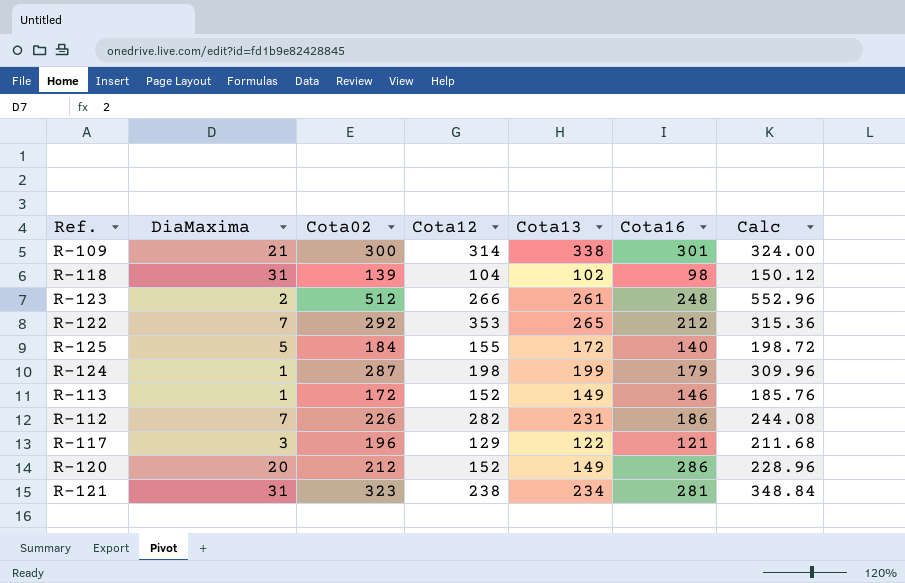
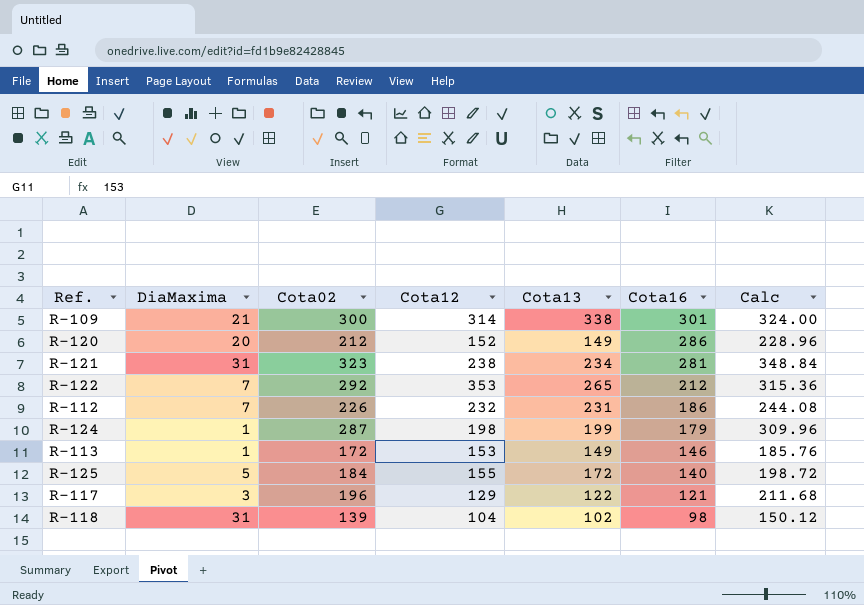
row order: none -> Cota16 descending
row R-123: 2 | 512 | 266 | 261 | 248 | 552.96 -> none
R-112 | Cota12: 282 -> 232
R-113 | Cota12: 152 -> 153

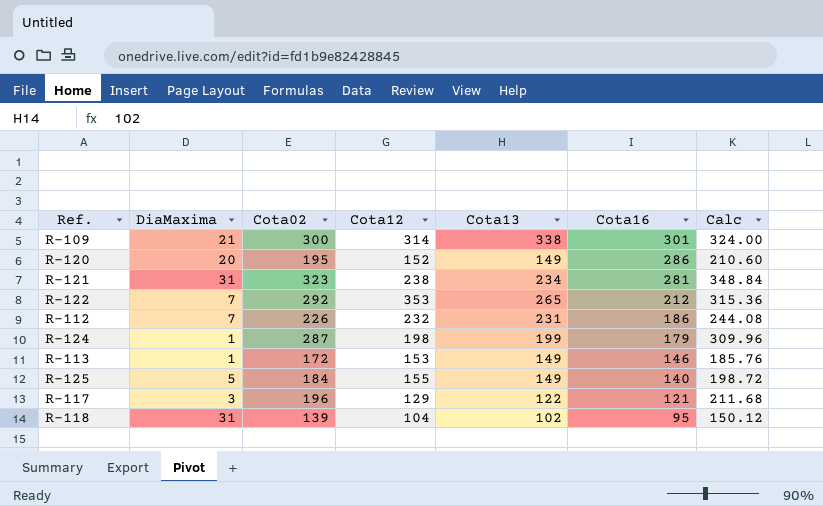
R-120 | Cota02: 212 -> 195
R-120 | Calc: 228.96 -> 210.60
R-125 | Cota13: 172 -> 149
R-118 | Cota16: 98 -> 95

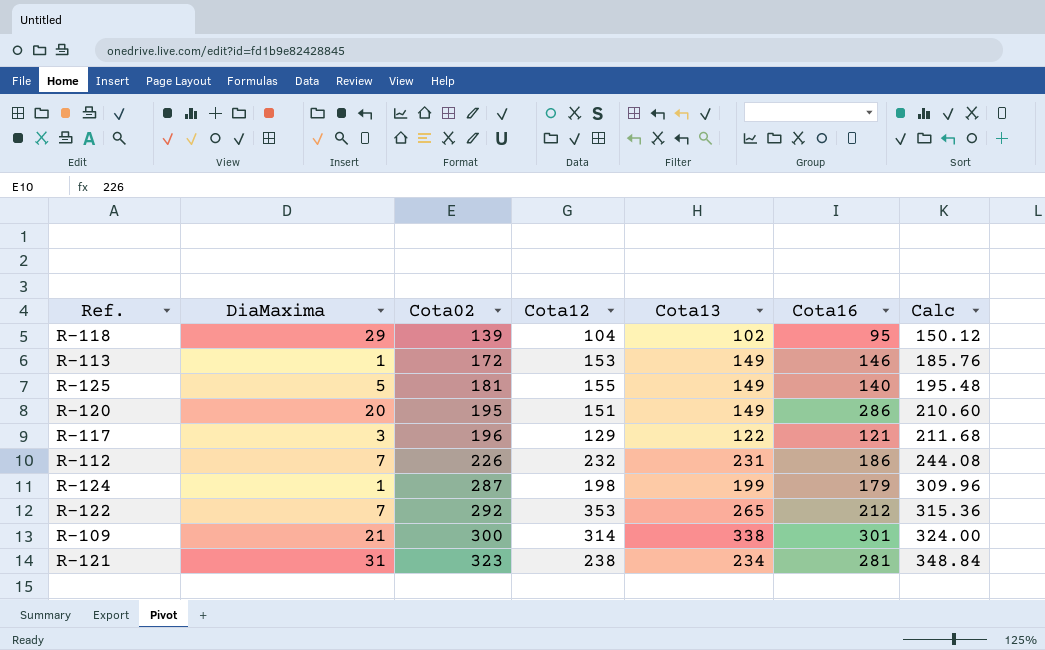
row order: Cota16 descending -> Cota02 ascending
R-118 | DiaMaxima: 31 -> 29
R-125 | Cota02: 184 -> 181
R-125 | Calc: 198.72 -> 195.48
R-120 | Cota12: 152 -> 151

